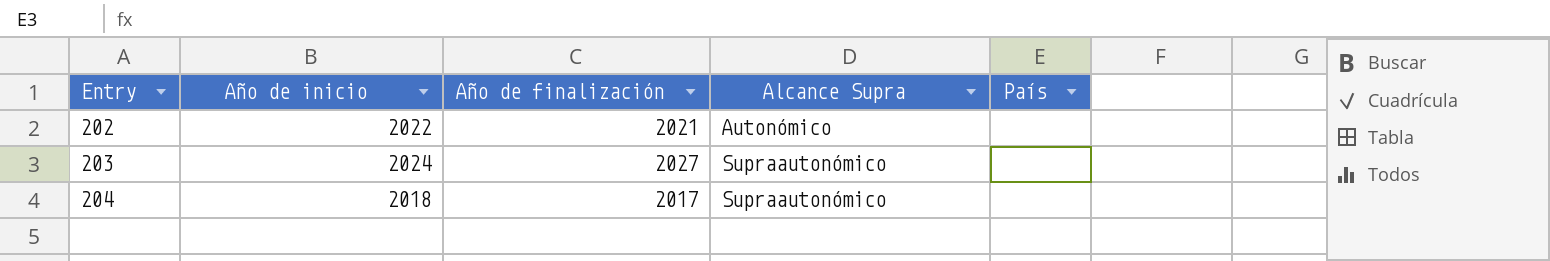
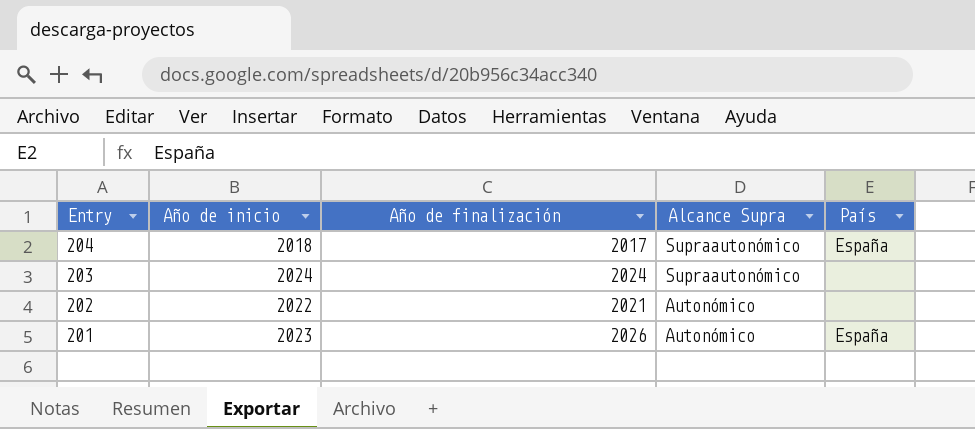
row order: Entry ascending -> Entry descending
204 | País: none -> España
203 | Año de finalización: 2027 -> 2024
row 201: none -> 2023 | 2026 | Autonómico | España

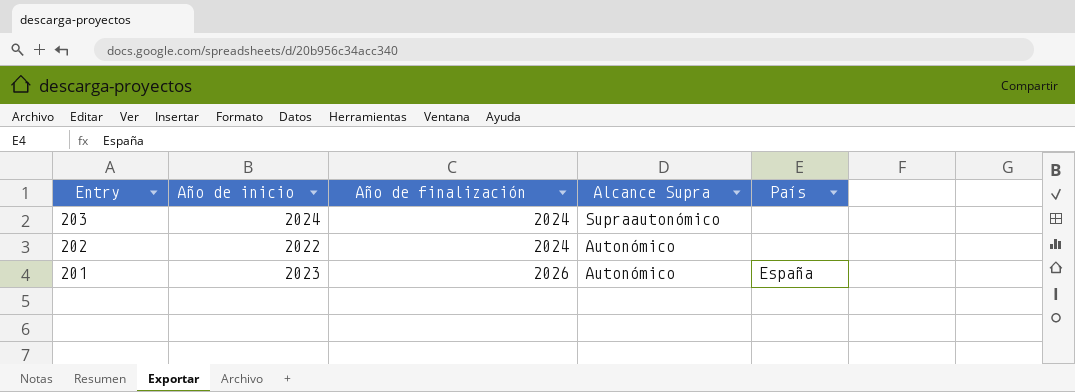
row 204: 2018 | 2017 | Supraautonómico | España -> none
202 | Año de finalización: 2021 -> 2024

